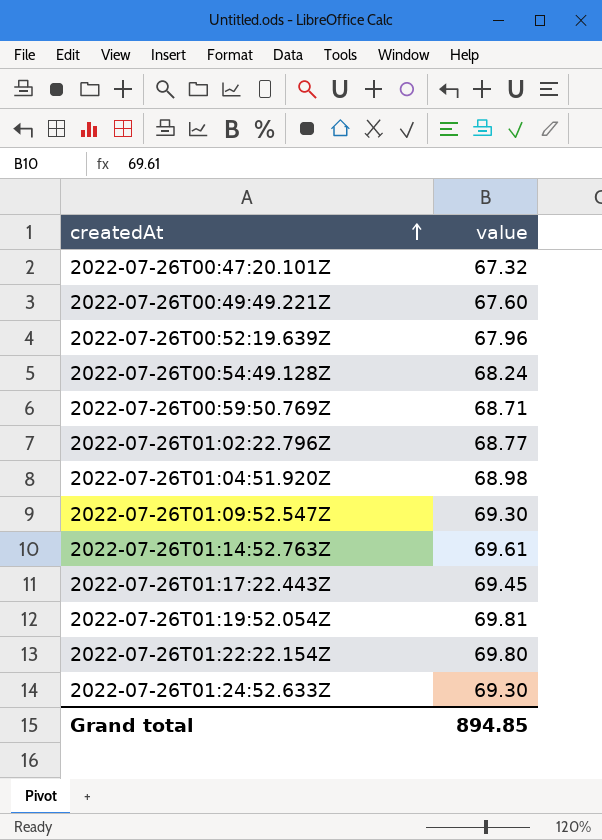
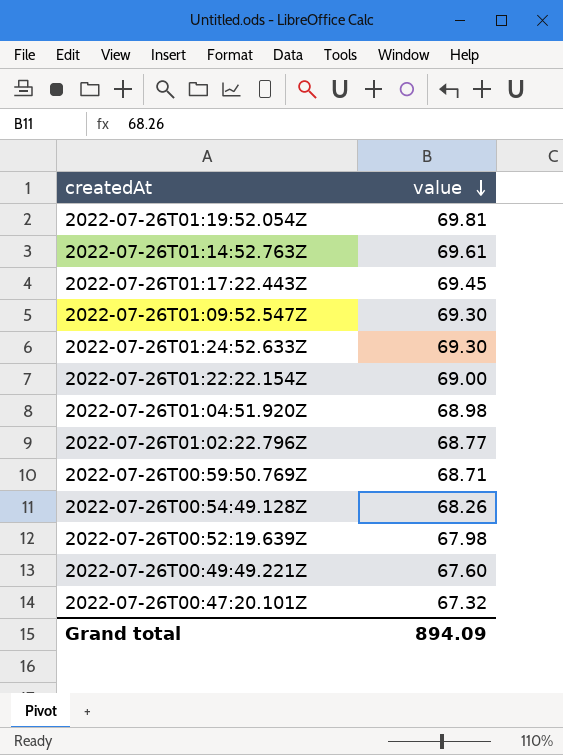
row order: createdAt ascending -> value descending
2022-07-26T01:22:22.154Z | value: 69.80 -> 69.00
2022-07-26T00:54:49.128Z | value: 68.24 -> 68.26
2022-07-26T00:52:19.639Z | value: 67.96 -> 67.98
Grand total | value: 894.85 -> 894.09

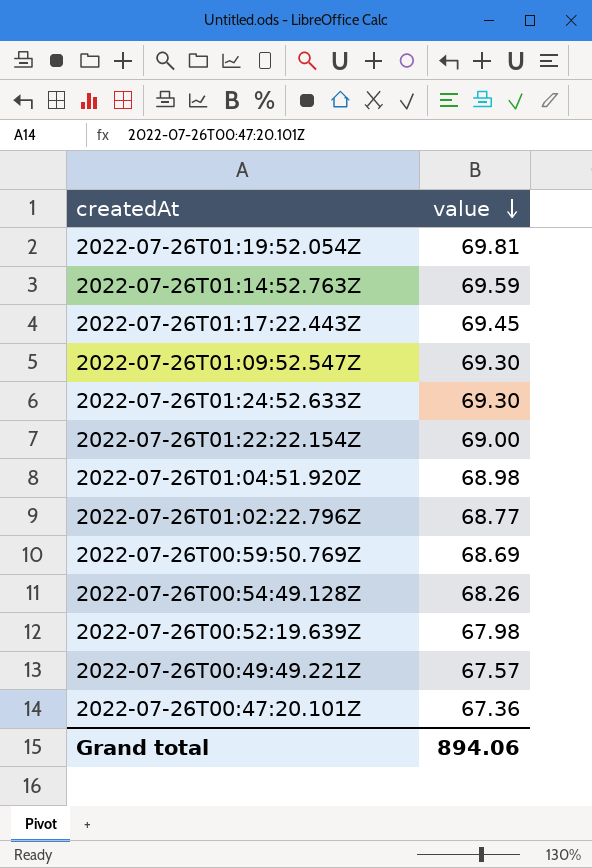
2022-07-26T01:14:52.763Z | value: 69.61 -> 69.59
2022-07-26T00:59:50.769Z | value: 68.71 -> 68.69
2022-07-26T00:49:49.221Z | value: 67.60 -> 67.57
2022-07-26T00:47:20.101Z | value: 67.32 -> 67.36
Grand total | value: 894.09 -> 894.06

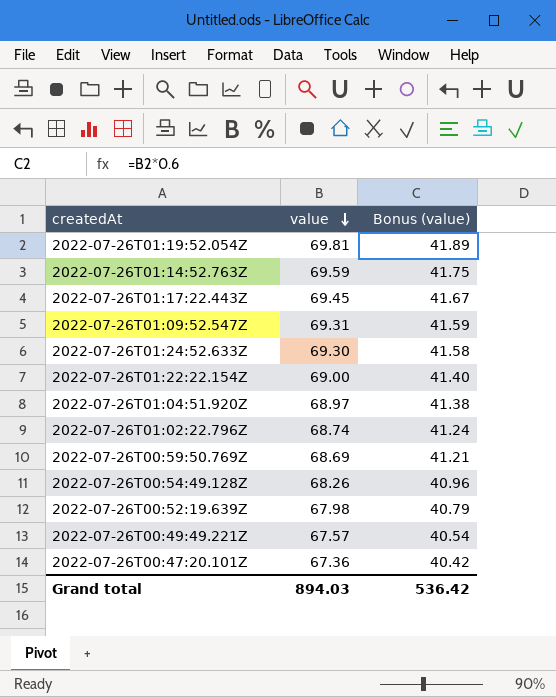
column Bonus (value) | formula: none -> [value] * 0.6
2022-07-26T01:09:52.547Z | value: 69.30 -> 69.31
2022-07-26T01:04:51.920Z | value: 68.98 -> 68.97
2022-07-26T01:02:22.796Z | value: 68.77 -> 68.74
Grand total | value: 894.06 -> 894.03

